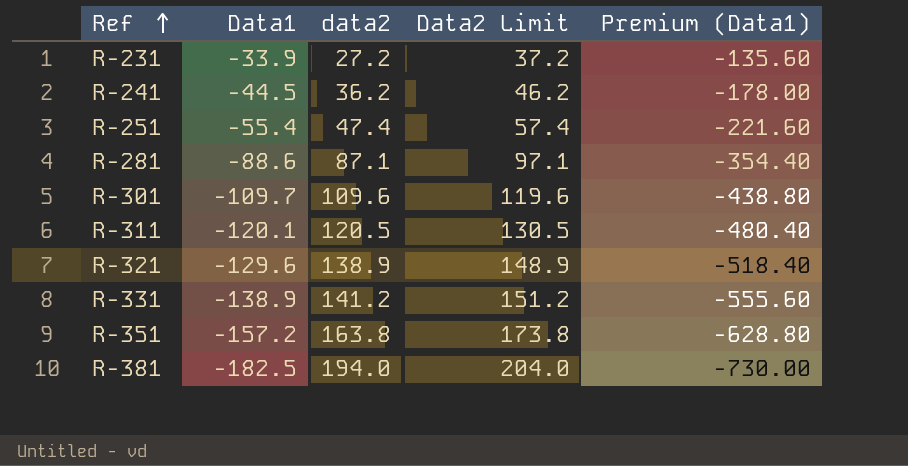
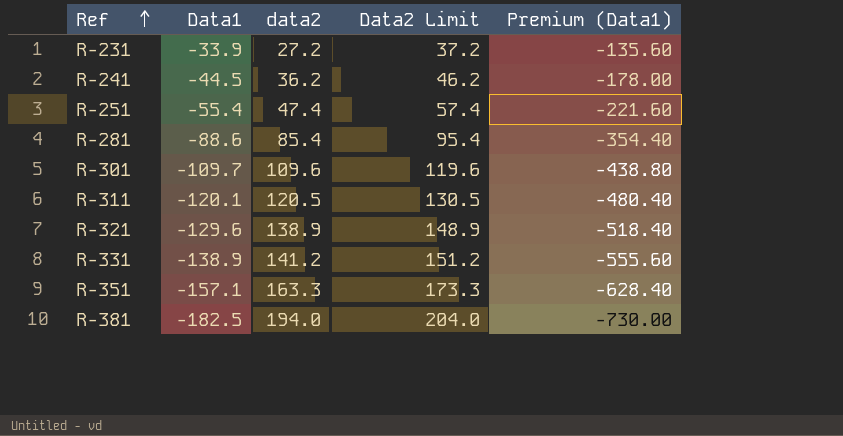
R-281 | data2: 87.1 -> 85.4
R-281 | Data2 Limit: 97.1 -> 95.4
R-351 | Data1: -157.2 -> -157.1
R-351 | data2: 163.8 -> 163.3
R-351 | Data2 Limit: 173.8 -> 173.3
R-351 | Premium (Data1): -628.80 -> -628.40

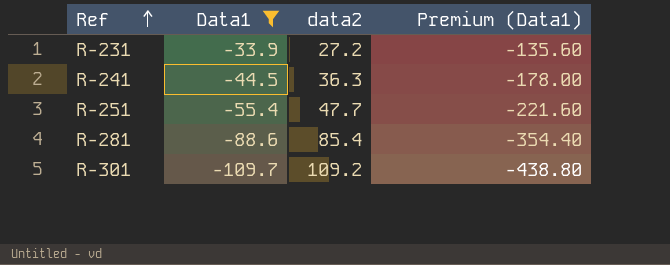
filter: none -> Data1 >= -109.7
column Data2 Limit | formula: [data2] + 10 -> none
R-241 | data2: 36.2 -> 36.3
R-251 | data2: 47.4 -> 47.7
R-301 | data2: 109.6 -> 109.2

